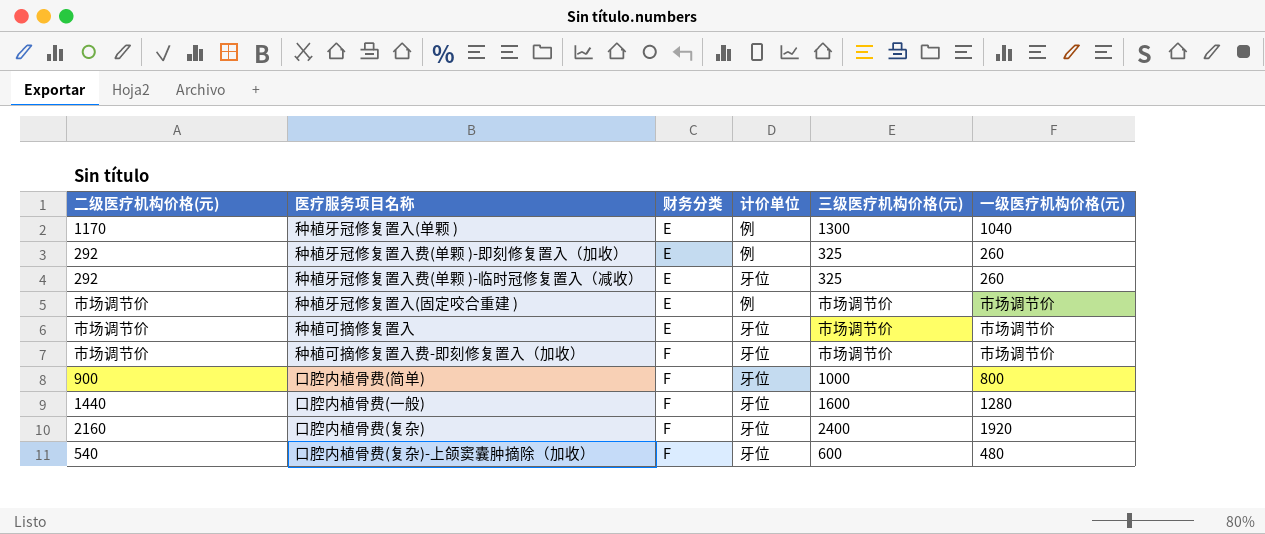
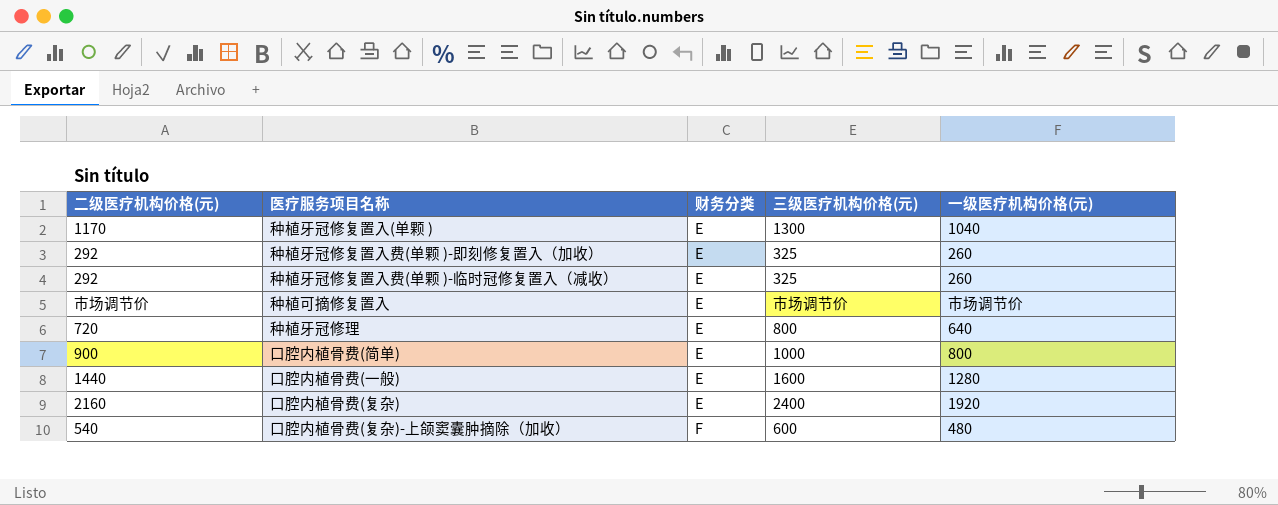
column 计价单位 | position: 4 -> none
row 种植牙冠修复置入(固定咬合重建 ): 市场调节价 | E | 例 | 市场调节价 | 市场调节价 -> none
row 种植可摘修复置入费-即刻修复置入（加收）: 市场调节价 | F | 牙位 | 市场调节价 | 市场调节价 -> none
row 种植牙冠修理: none -> 720 | E | 800 | 640
口腔内植骨费(简单) | 财务分类: F -> E
口腔内植骨费(一般) | 财务分类: F -> E
口腔内植骨费(复杂) | 财务分类: F -> E

